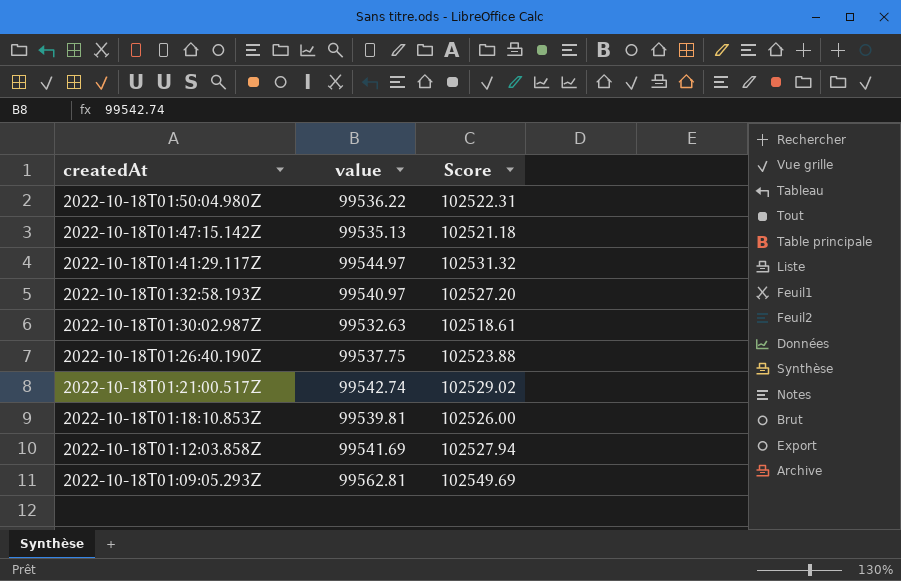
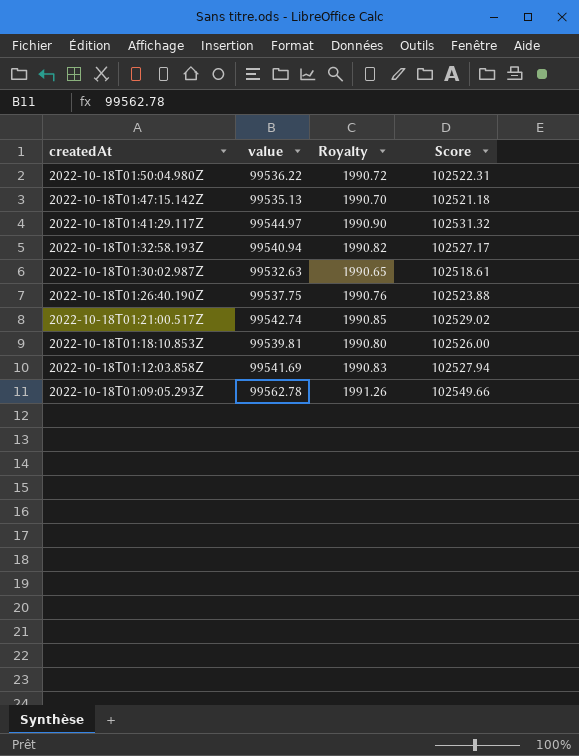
column Royalty | formula: none -> [value] * 0.02
2022-10-18T01:32:58.193Z | value: 99540.97 -> 99540.94
2022-10-18T01:32:58.193Z | Score: 102527.20 -> 102527.17
2022-10-18T01:09:05.293Z | value: 99562.81 -> 99562.78
2022-10-18T01:09:05.293Z | Score: 102549.69 -> 102549.66

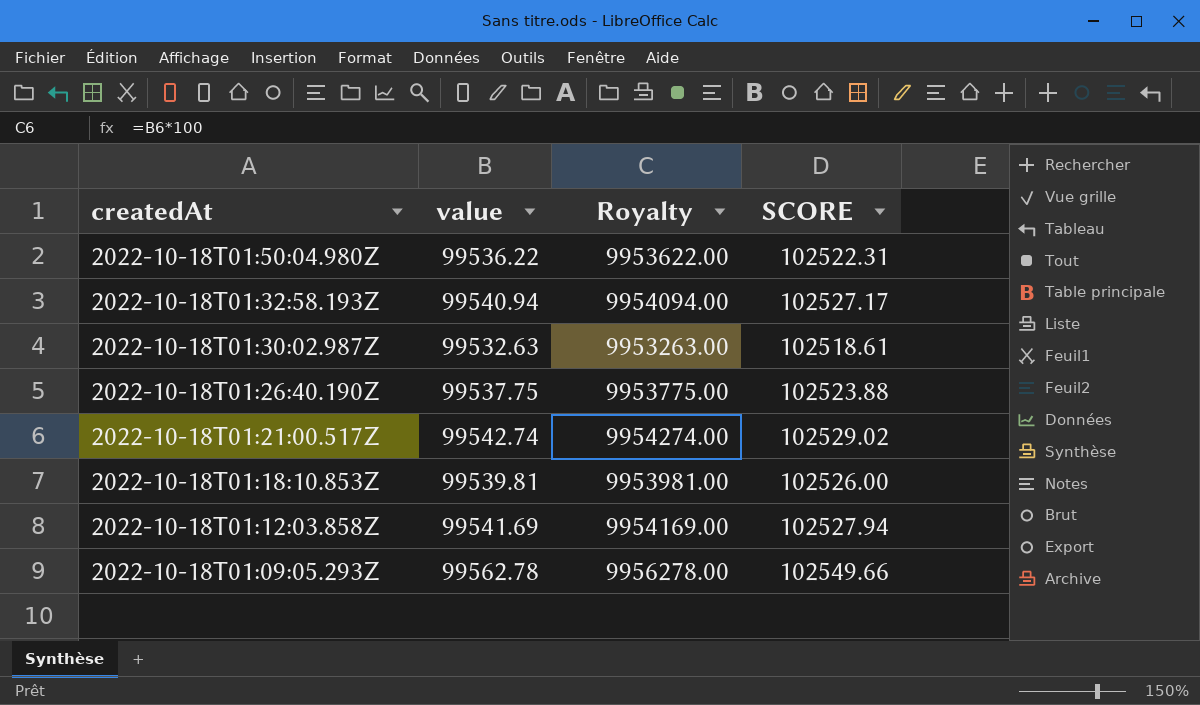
column Royalty | formula: [value] * 0.02 -> [value] * 100
column name: Score -> SCORE
row 2022-10-18T01:47:15.142Z: 99535.13 | 1990.70 | 102521.18 -> none
row 2022-10-18T01:41:29.117Z: 99544.97 | 1990.90 | 102531.32 -> none

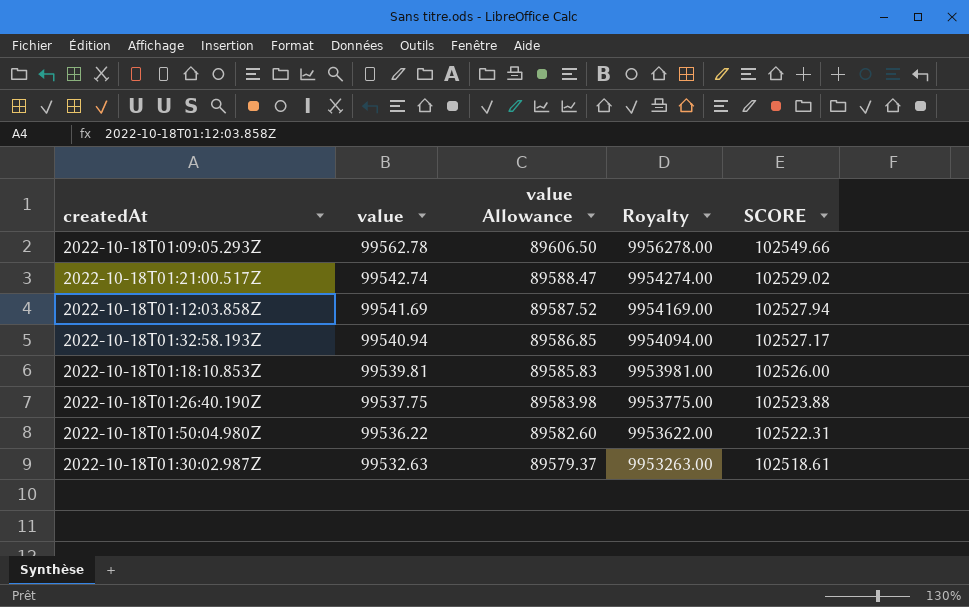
row order: createdAt descending -> value descending
column value Allowance | formula: none -> [value] * 0.9

